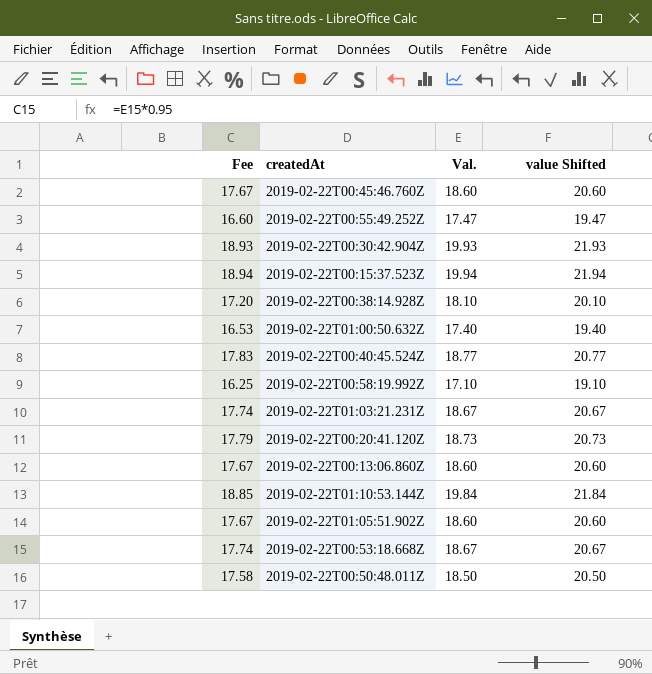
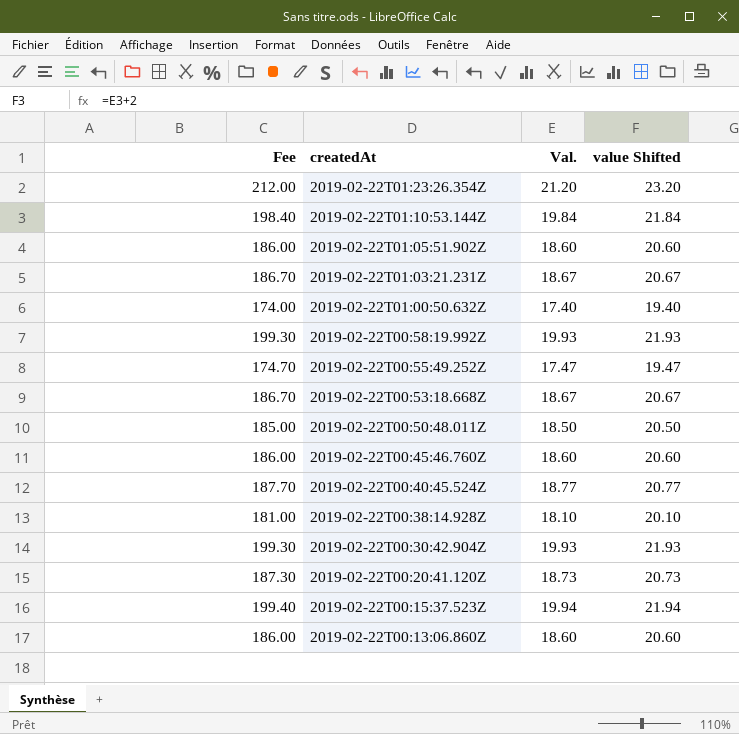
row order: none -> createdAt descending
column Fee | formula: [Val.] * 0.95 -> [Val.] * 10
row 2019-02-22T01:23:26.354Z: none -> 212.00 | 21.20 | 23.20
2019-02-22T00:58:19.992Z | Val.: 17.10 -> 19.93
2019-02-22T00:58:19.992Z | value Shifted: 19.10 -> 21.93

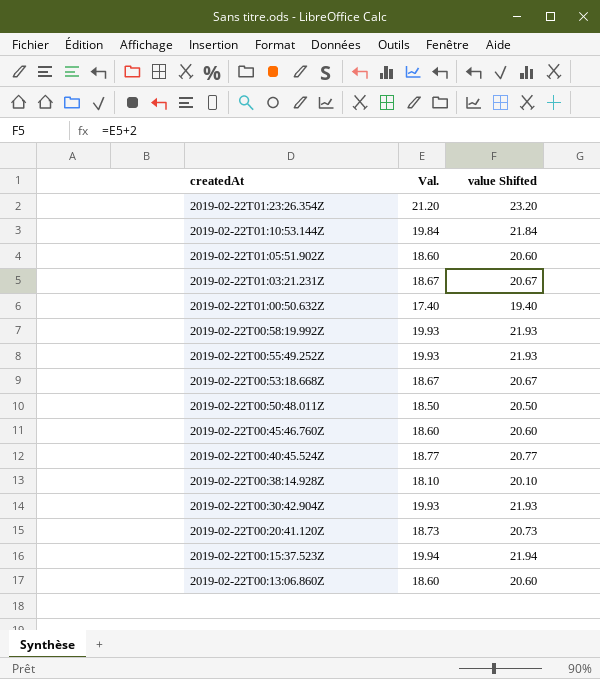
column Fee | formula: [Val.] * 10 -> none
2019-02-22T00:55:49.252Z | Val.: 17.47 -> 19.93
2019-02-22T00:55:49.252Z | value Shifted: 19.47 -> 21.93

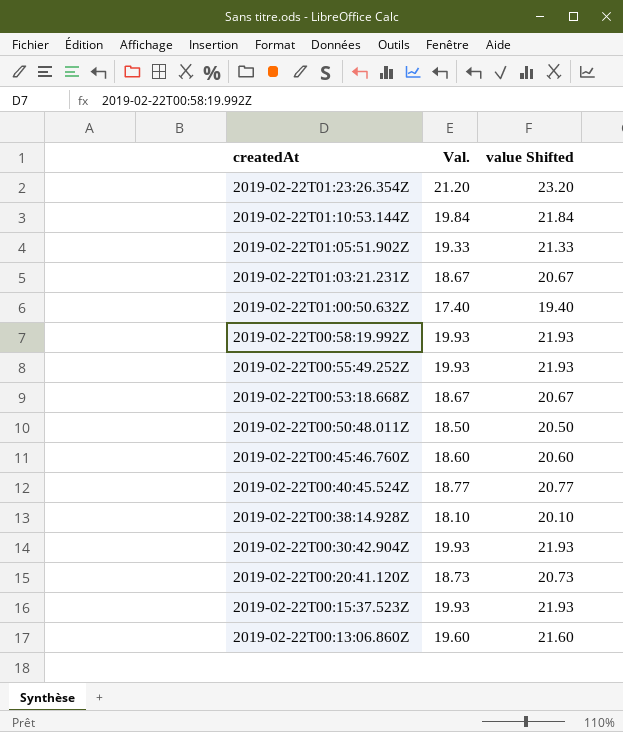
2019-02-22T01:05:51.902Z | Val.: 18.60 -> 19.33
2019-02-22T01:05:51.902Z | value Shifted: 20.60 -> 21.33
2019-02-22T00:15:37.523Z | Val.: 19.94 -> 19.93
2019-02-22T00:15:37.523Z | value Shifted: 21.94 -> 21.93
2019-02-22T00:13:06.860Z | Val.: 18.60 -> 19.60
2019-02-22T00:13:06.860Z | value Shifted: 20.60 -> 21.60

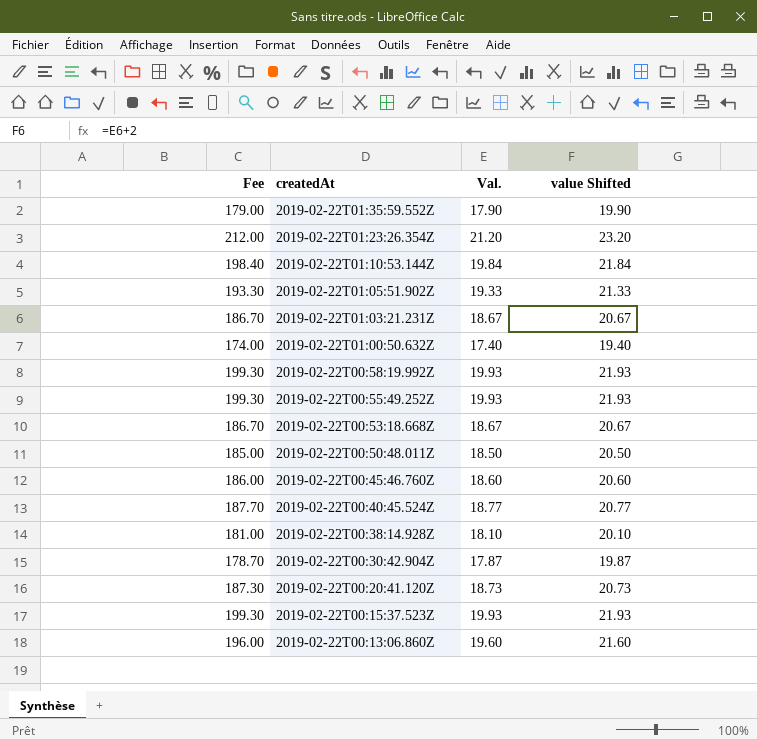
column Fee | formula: none -> [Val.] * 10
row 2019-02-22T01:35:59.552Z: none -> 179.00 | 17.90 | 19.90
2019-02-22T00:30:42.904Z | Val.: 19.93 -> 17.87
2019-02-22T00:30:42.904Z | value Shifted: 21.93 -> 19.87

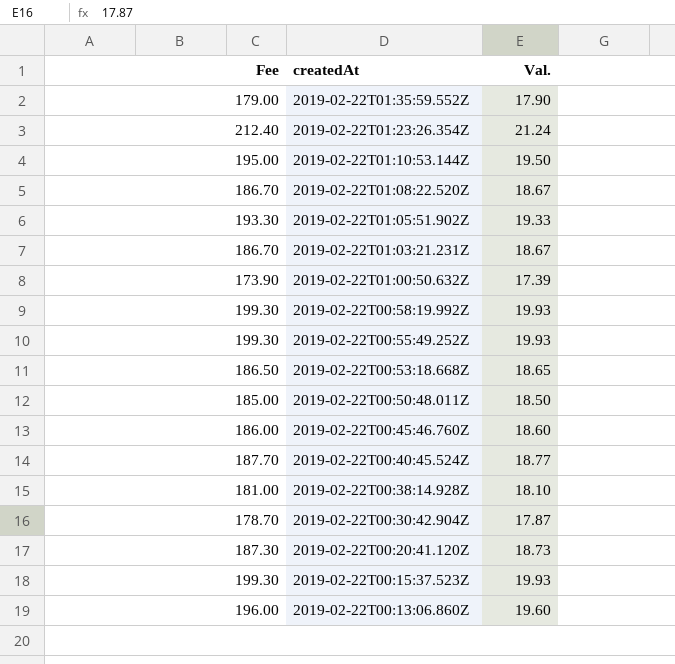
column value Shifted | formula: [Val.] + 2 -> none
2019-02-22T01:23:26.354Z | Fee: 212.00 -> 212.40
2019-02-22T01:23:26.354Z | Val.: 21.20 -> 21.24
2019-02-22T01:10:53.144Z | Fee: 198.40 -> 195.00
2019-02-22T01:10:53.144Z | Val.: 19.84 -> 19.50
row 2019-02-22T01:08:22.520Z: none -> 186.70 | 18.67
2019-02-22T01:00:50.632Z | Fee: 174.00 -> 173.90
2019-02-22T01:00:50.632Z | Val.: 17.40 -> 17.39
2019-02-22T00:53:18.668Z | Fee: 186.70 -> 186.50
2019-02-22T00:53:18.668Z | Val.: 18.67 -> 18.65

